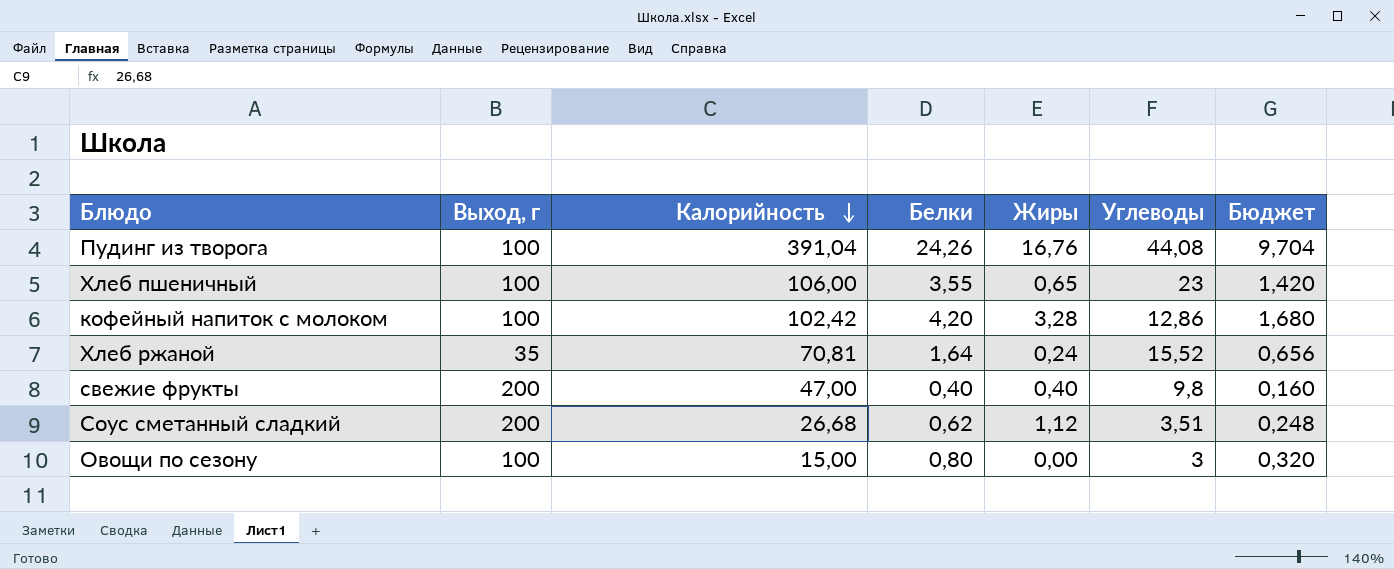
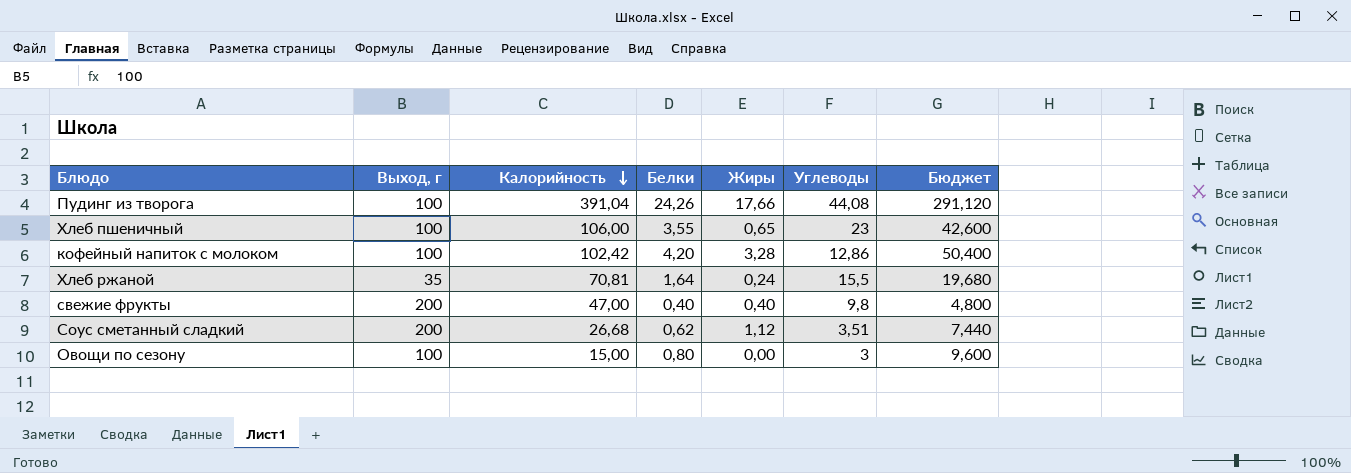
column Бюджет | formula: [Белки] * 0,4 -> [Белки] * 12
Пудинг из творога | Жиры: 16,76 -> 17,66
Хлеб ржаной | Углеводы: 15,52 -> 15,5

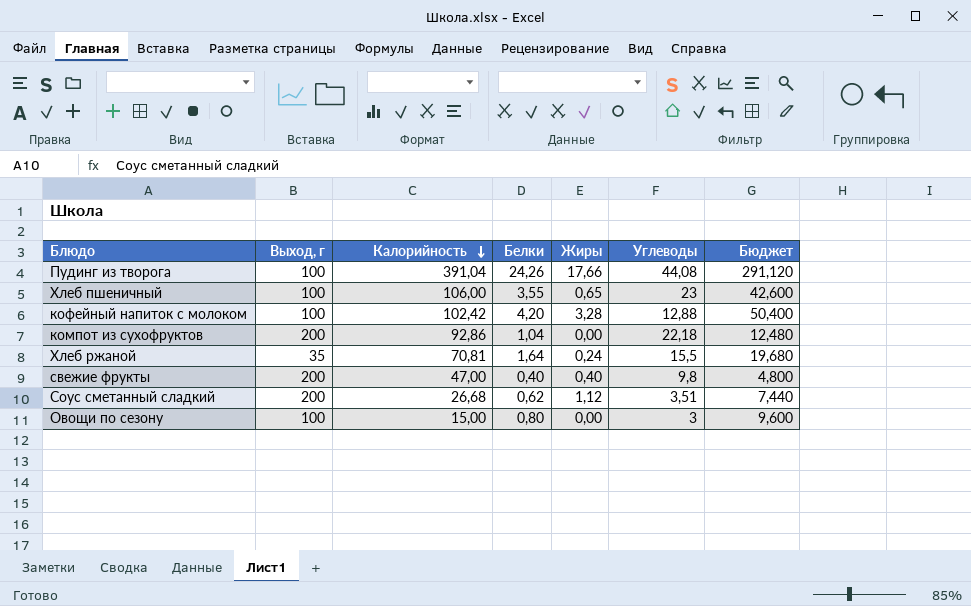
кофейный напиток с молоком | Углеводы: 12,86 -> 12,88
row компот из сухофруктов: none -> 200 | 92,86 | 1,04 | 0,00 | 22,18 | 12,480

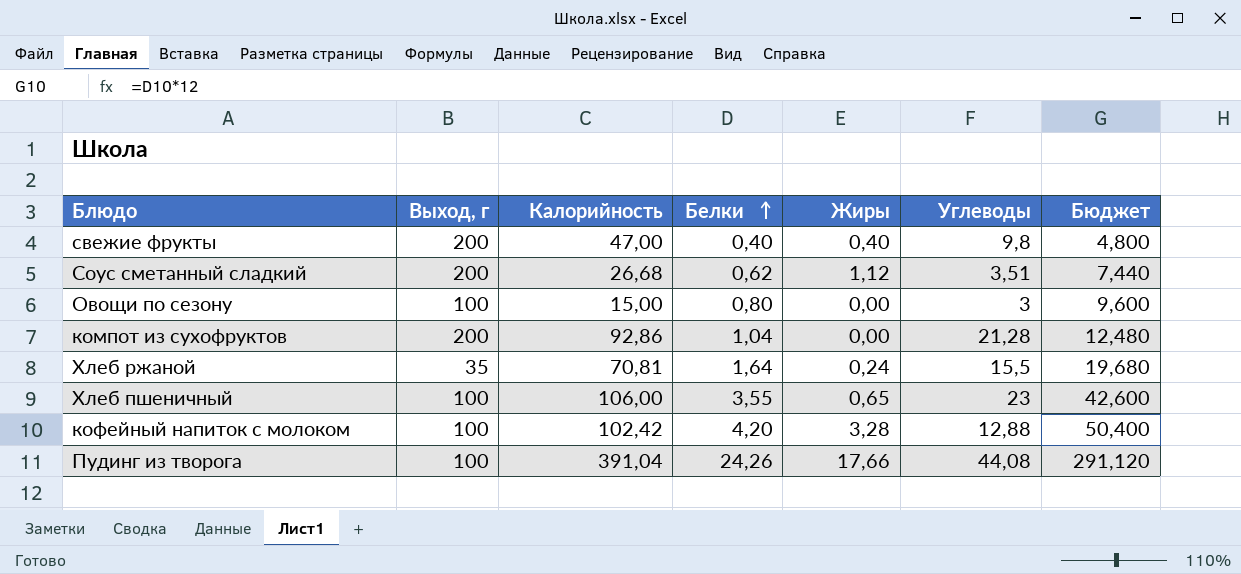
row order: Калорийность descending -> Белки ascending
компот из сухофруктов | Углеводы: 22,18 -> 21,28

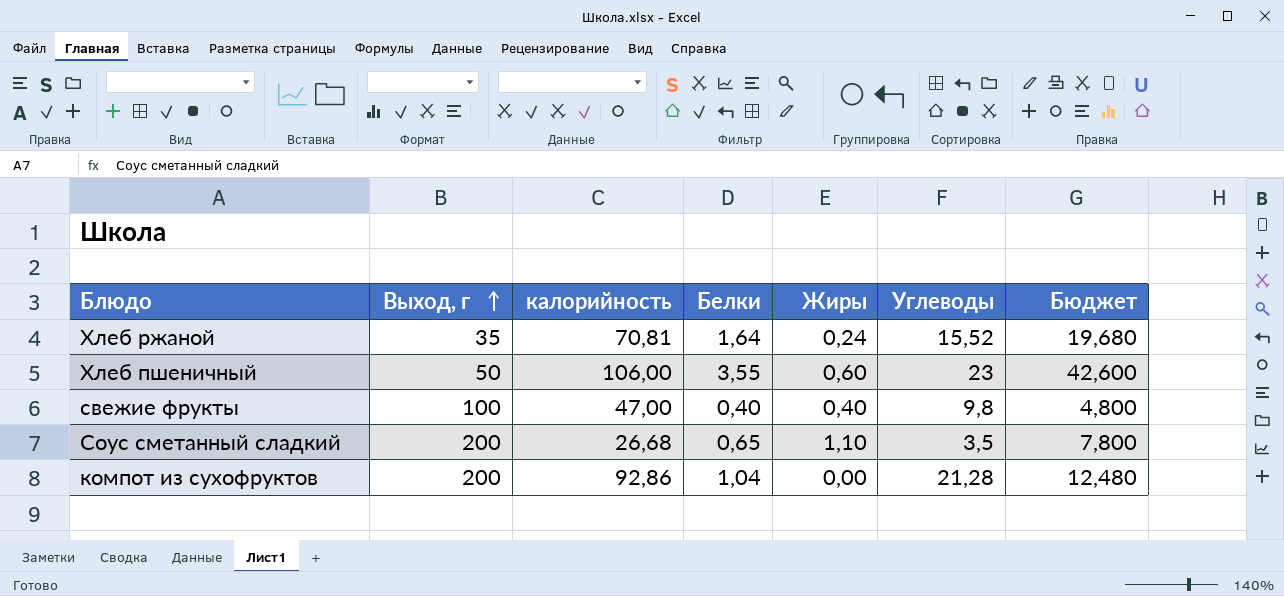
row order: Белки ascending -> Выход, г ascending
column name: Калорийность -> калорийность
row Овощи по сезону: 100 | 15,00 | 0,80 | 0,00 | 3 | 9,600 -> none
row кофейный напиток с молоком: 100 | 102,42 | 4,20 | 3,28 | 12,88 | 50,400 -> none
row Пудинг из творога: 100 | 391,04 | 24,26 | 17,66 | 44,08 | 291,120 -> none
Хлеб ржаной | Углеводы: 15,5 -> 15,52
Хлеб пшеничный | Выход, г: 100 -> 50
Хлеб пшеничный | Жиры: 0,65 -> 0,60
свежие фрукты | Выход, г: 200 -> 100
Соус сметанный сладкий | Белки: 0,62 -> 0,65
Соус сметанный сладкий | Жиры: 1,12 -> 1,10
Соус сметанный сладкий | Углеводы: 3,51 -> 3,5
Соус сметанный сладкий | Бюджет: 7,440 -> 7,800

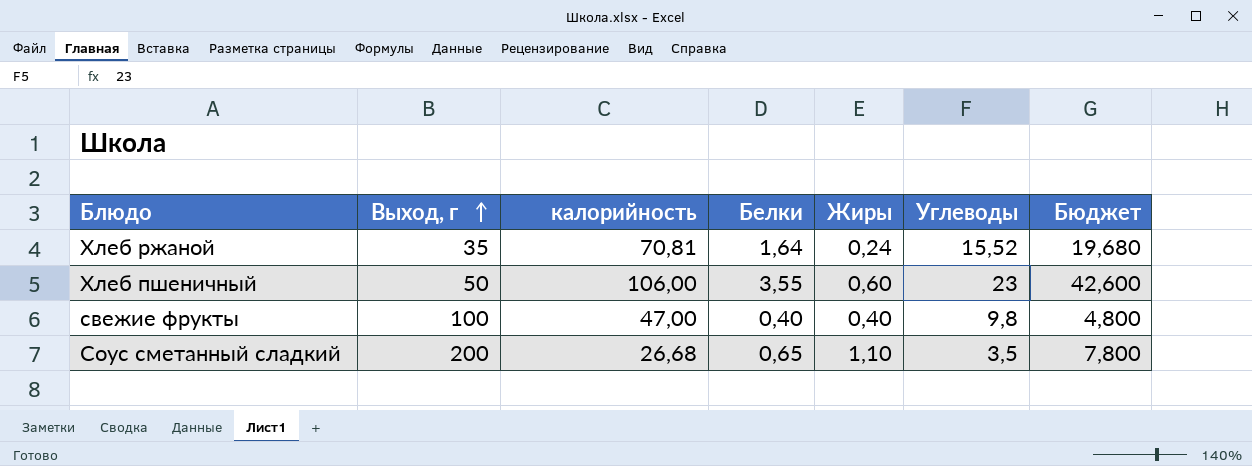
row компот из сухофруктов: 200 | 92,86 | 1,04 | 0,00 | 21,28 | 12,480 -> none

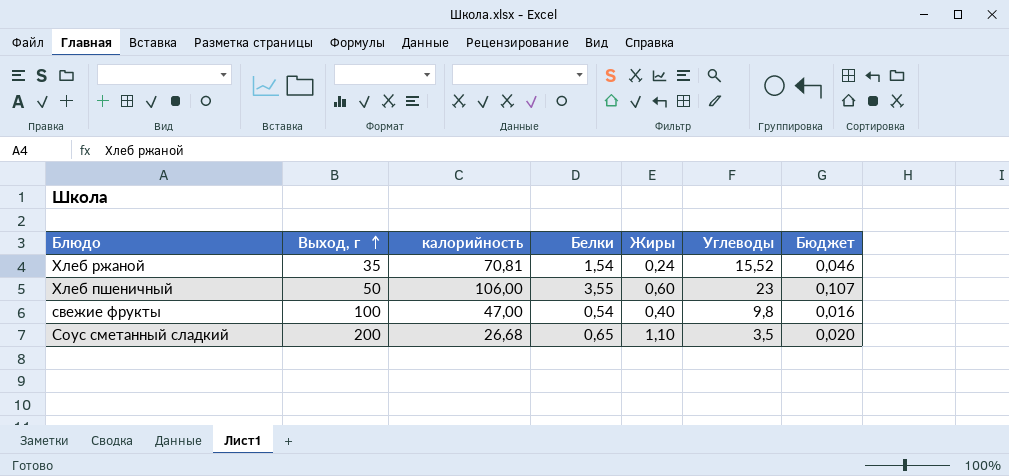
column Бюджет | formula: [Белки] * 12 -> [Белки] * 0,03
Хлеб ржаной | Белки: 1,64 -> 1,54
свежие фрукты | Белки: 0,40 -> 0,54

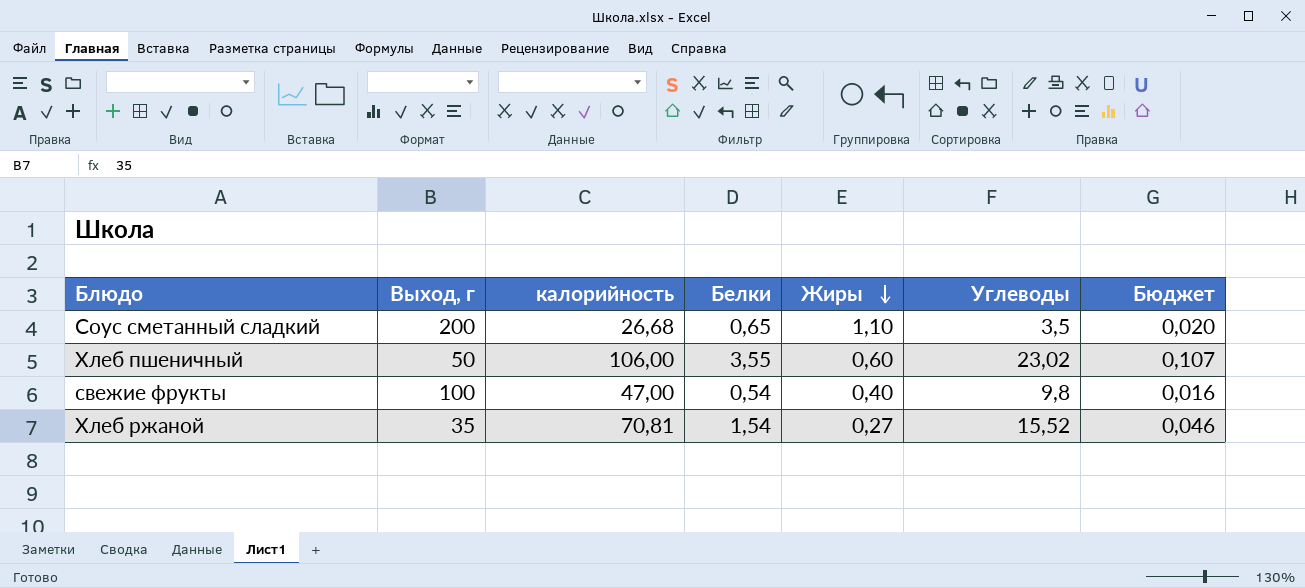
row order: Выход, г ascending -> Жиры descending
Хлеб пшеничный | Углеводы: 23 -> 23,02
Хлеб ржаной | Жиры: 0,24 -> 0,27

